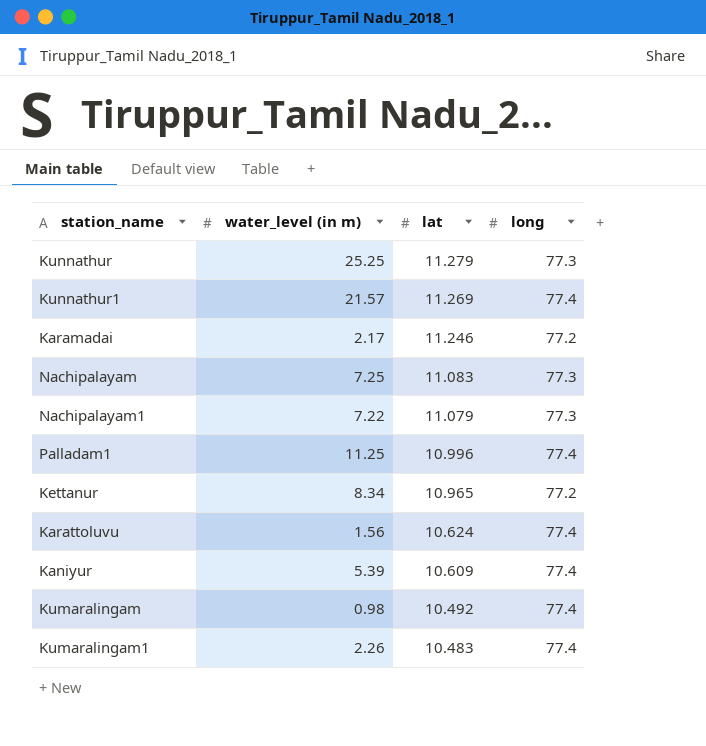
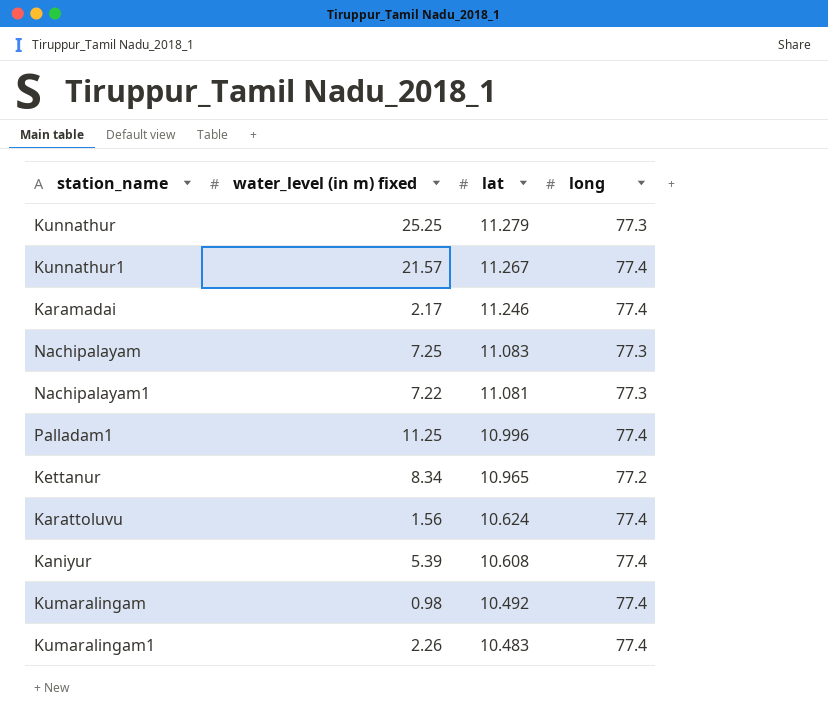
column name: water_level (in m) -> water_level (in m) fixed
Kunnathur1 | lat: 11.269 -> 11.267
Karamadai | long: 77.2 -> 77.4
Nachipalayam1 | lat: 11.079 -> 11.081
Kaniyur | lat: 10.609 -> 10.608

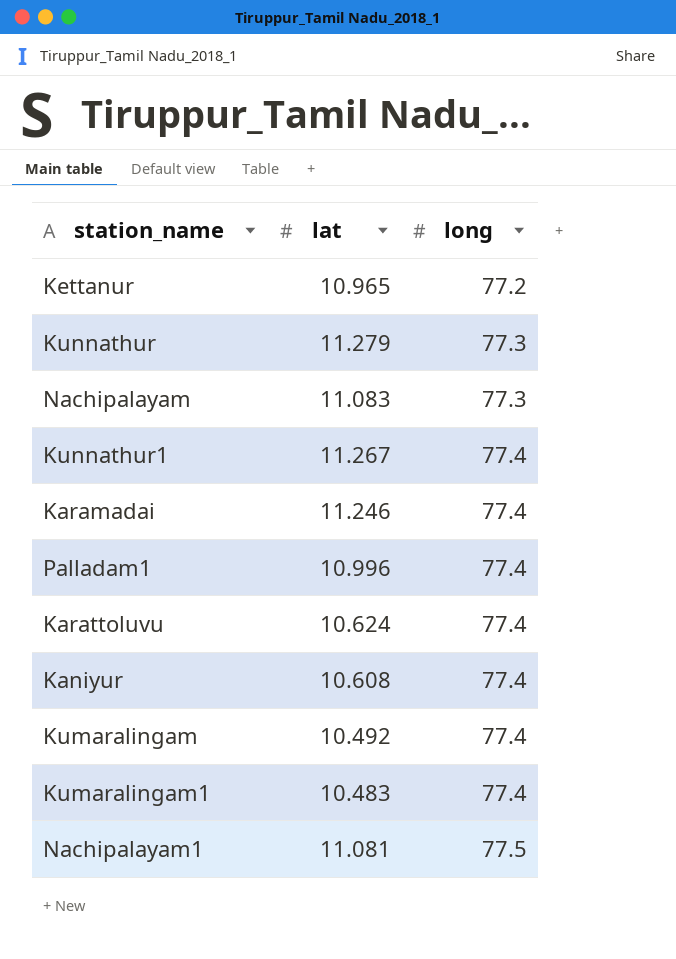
row order: lat descending -> long ascending
column water_level (in m) fixed | position: 2 -> none
Nachipalayam1 | long: 77.3 -> 77.5

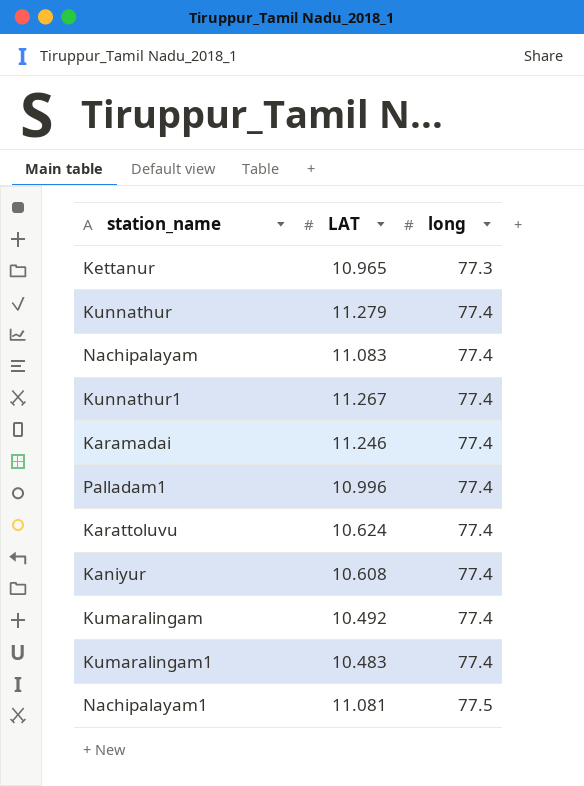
column name: lat -> LAT
Kettanur | long: 77.2 -> 77.3
Kunnathur | long: 77.3 -> 77.4
Nachipalayam | long: 77.3 -> 77.4

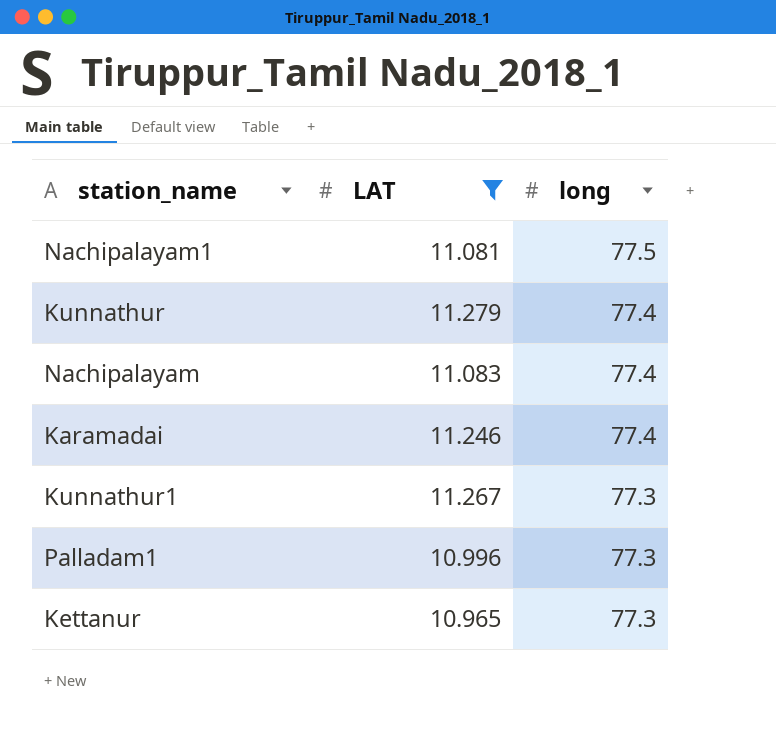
filter: none -> LAT >= 10.965
row order: long ascending -> long descending
Kunnathur1 | long: 77.4 -> 77.3
Palladam1 | long: 77.4 -> 77.3

